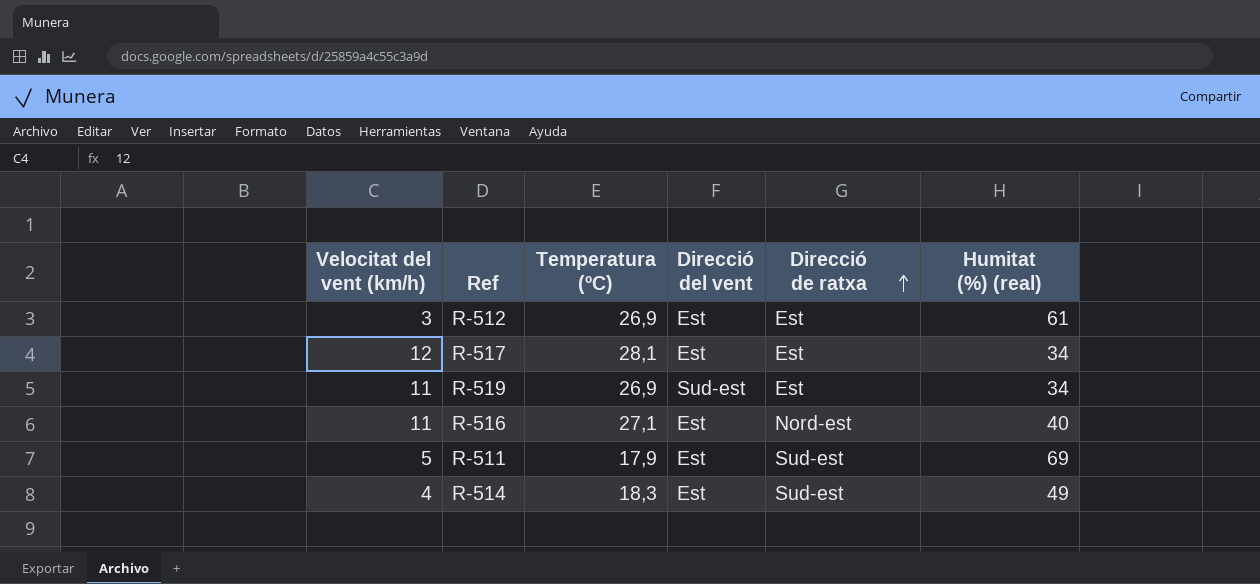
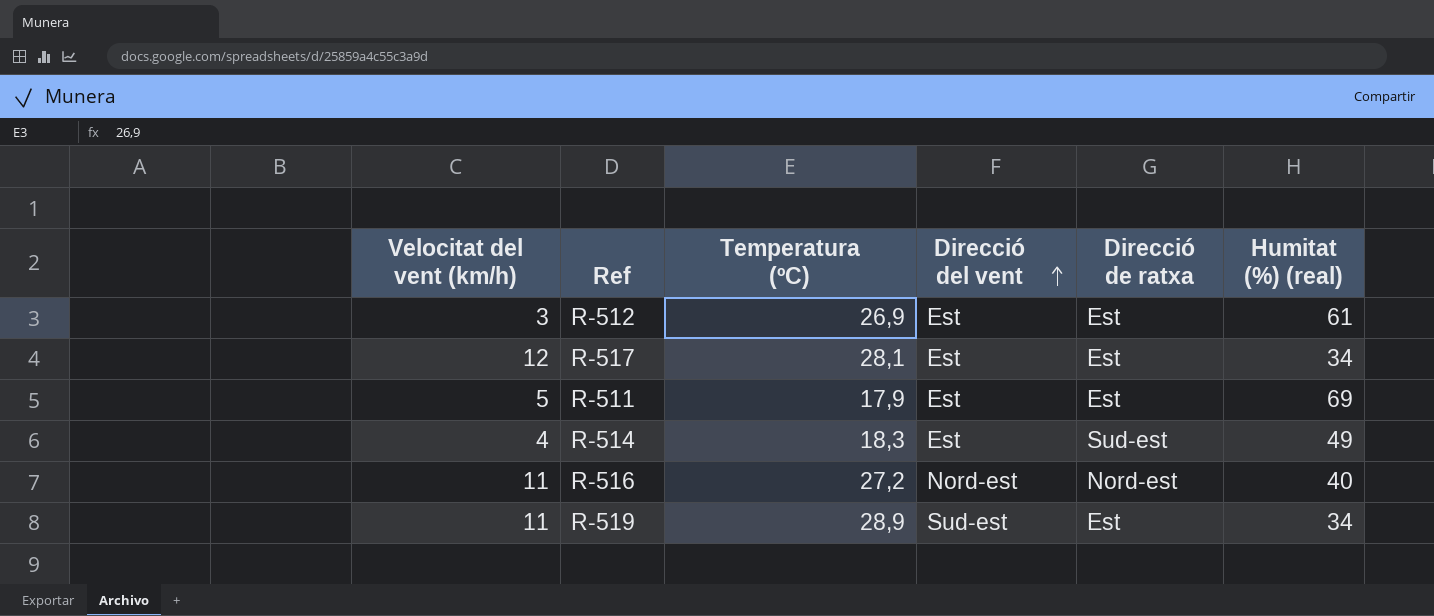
row order: Direcció de ratxa ascending -> Direcció del vent ascending
R-511 | Direcció de ratxa: Sud-est -> Est
R-516 | Temperatura (ºC): 27,1 -> 27,2
R-516 | Direcció del vent: Est -> Nord-est
R-519 | Temperatura (ºC): 26,9 -> 28,9

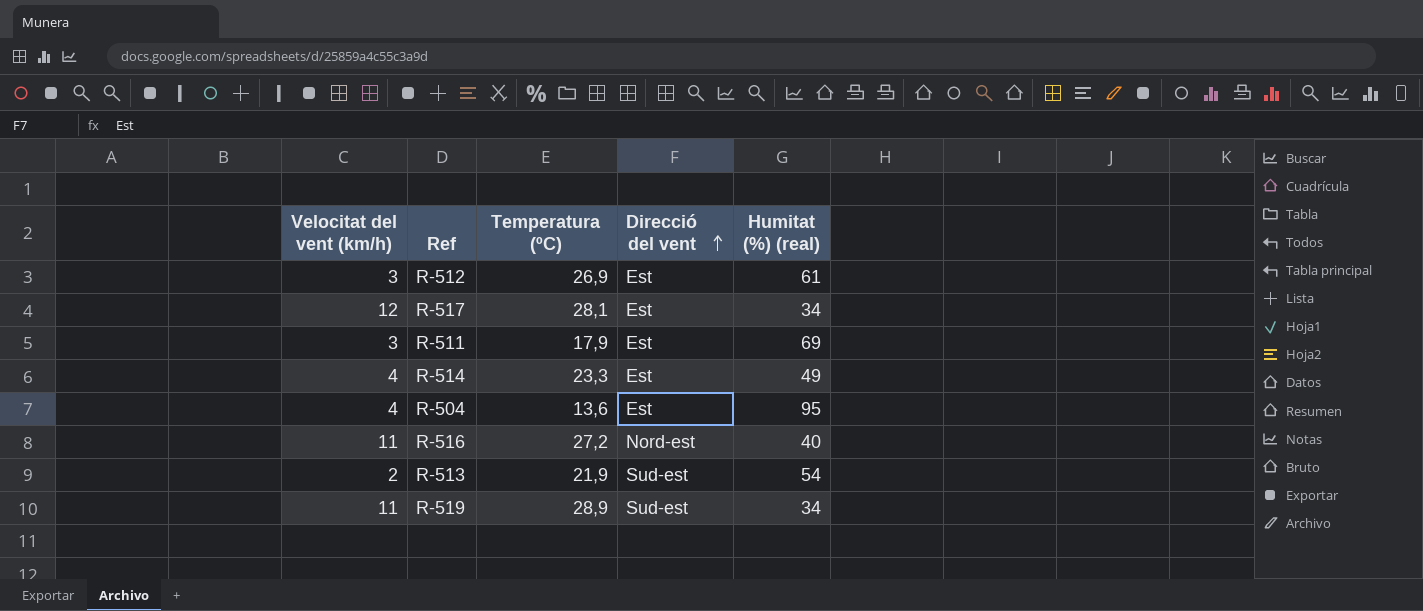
column Direcció de ratxa | position: 5 -> none
R-511 | Velocitat del vent (km/h): 5 -> 3
R-514 | Temperatura (ºC): 18,3 -> 23,3
row R-504: none -> 4 | 13,6 | Est | 95
row R-513: none -> 2 | 21,9 | Sud-est | 54

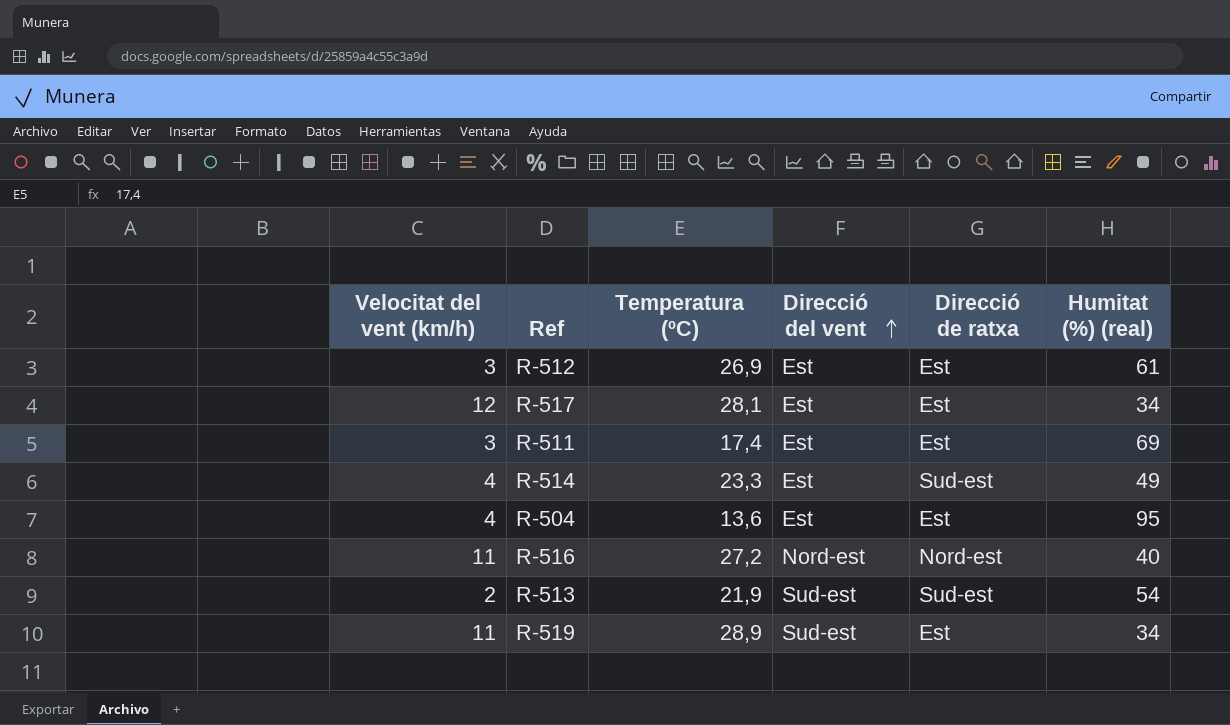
column Direcció de ratxa | position: none -> 5
R-511 | Temperatura (ºC): 17,9 -> 17,4

